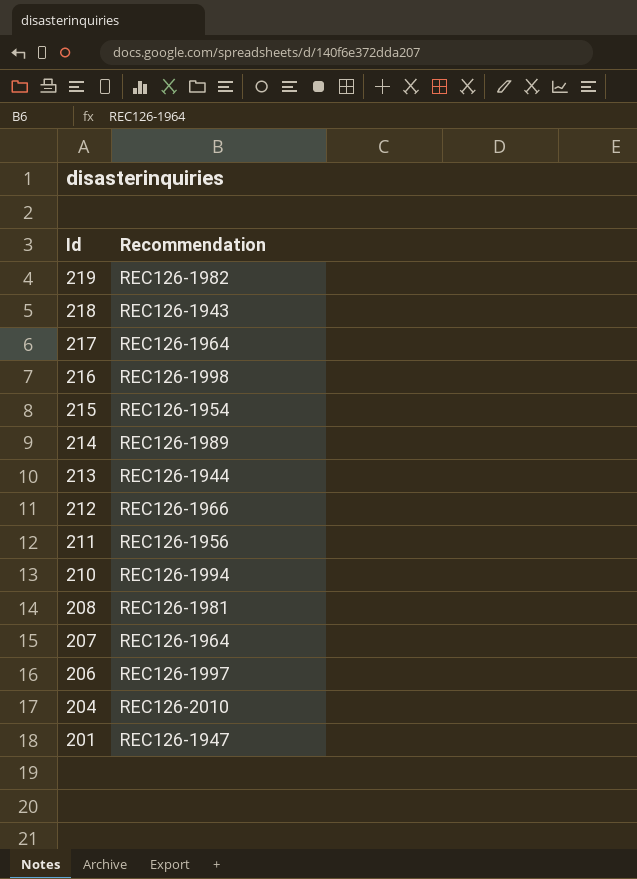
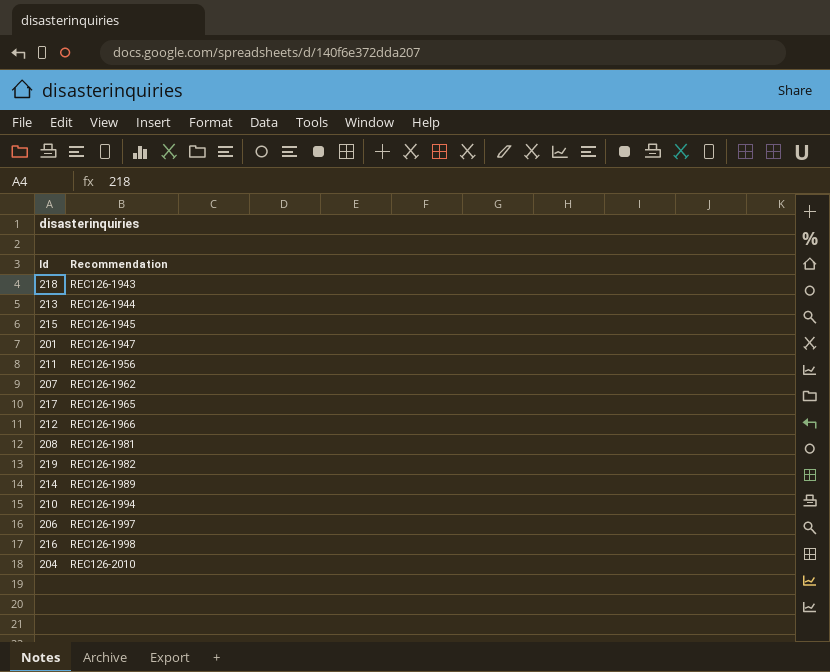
row order: Id descending -> Recommendation ascending
215 | Recommendation: REC126-1954 -> REC126-1945
207 | Recommendation: REC126-1964 -> REC126-1962
217 | Recommendation: REC126-1964 -> REC126-1965

